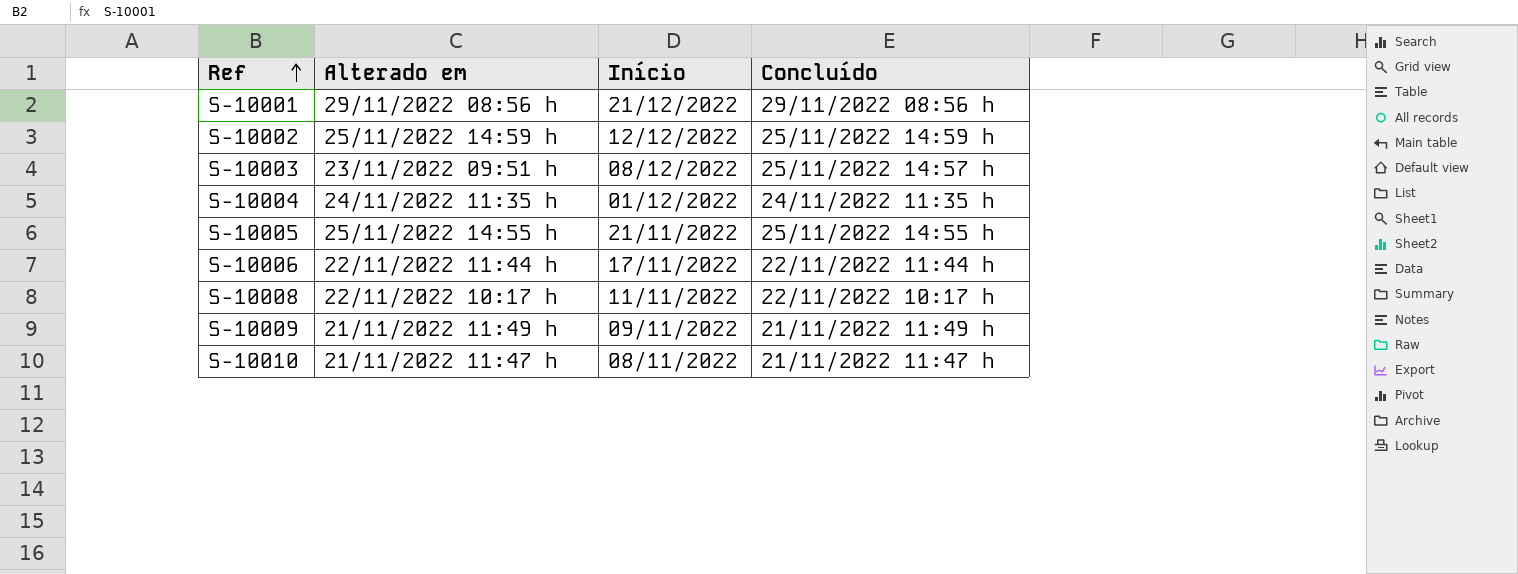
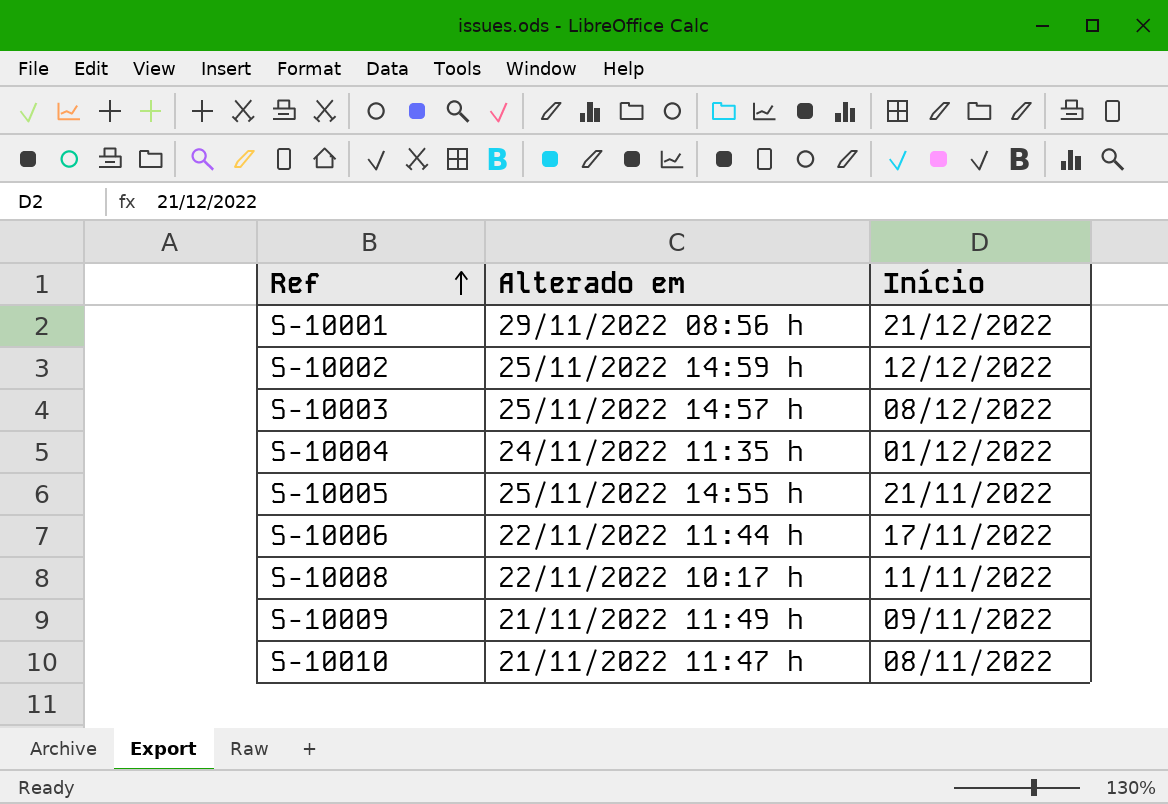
column Concluído | position: 4 -> none
S-10003 | Alterado em: 23/11/2022 09:51 h -> 25/11/2022 14:57 h

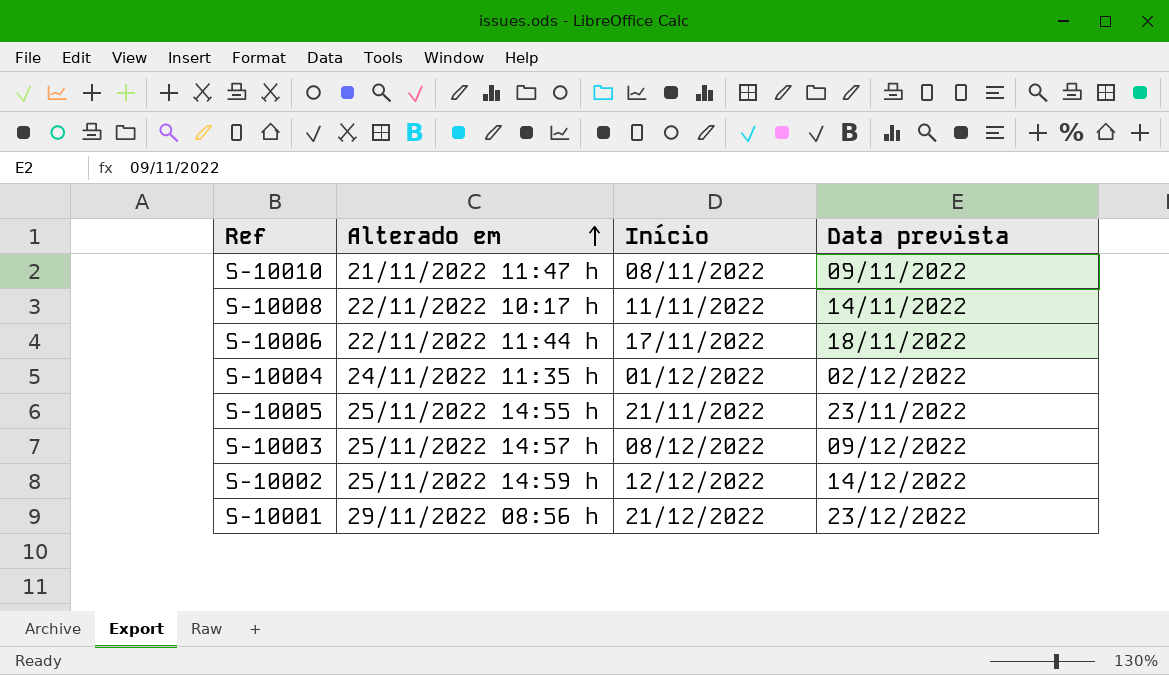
row order: Ref ascending -> Alterado em ascending
column Data prevista | position: none -> 4
row S-10009: 21/11/2022 11:49 h | 09/11/2022 -> none

